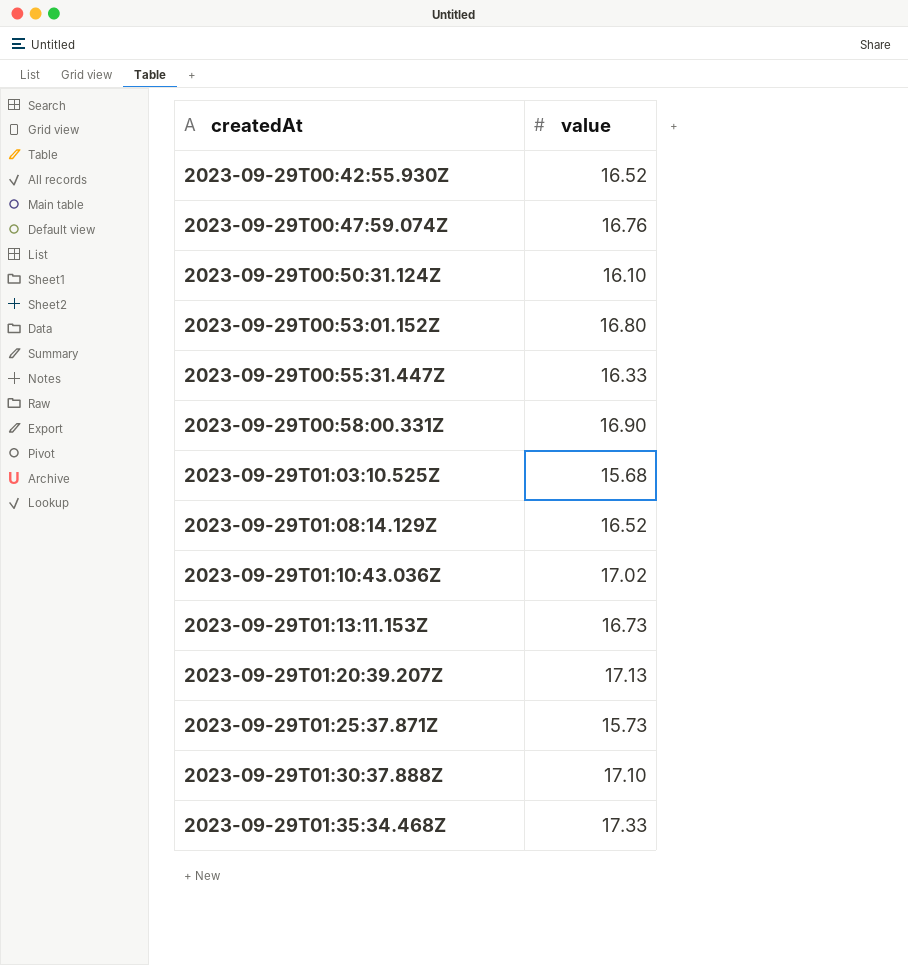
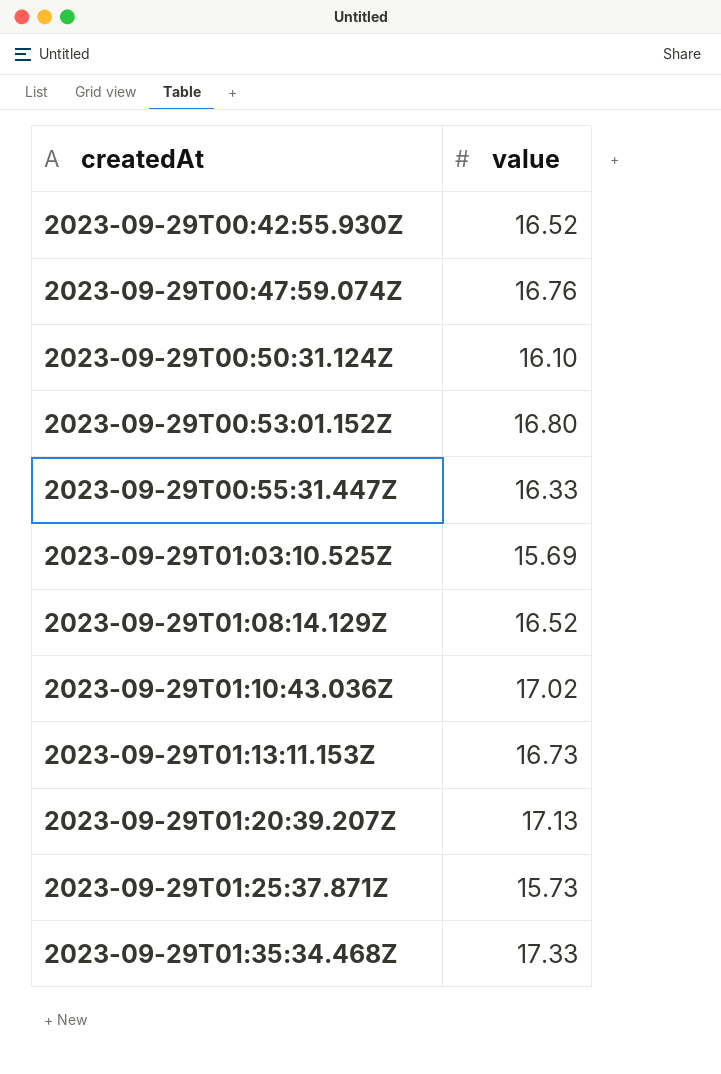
row 2023-09-29T00:58:00.331Z: 16.90 -> none
row 2023-09-29T01:30:37.888Z: 17.10 -> none
2023-09-29T01:03:10.525Z | value: 15.68 -> 15.69

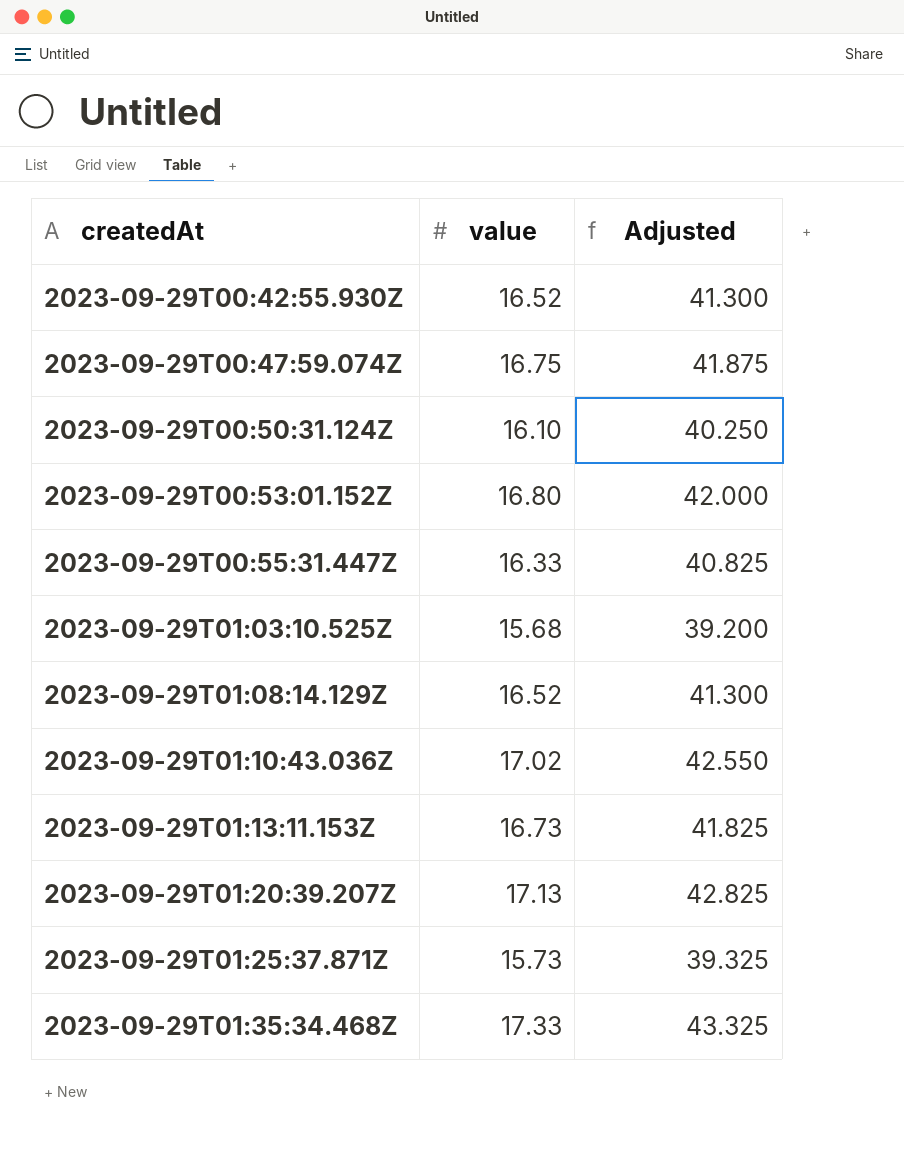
column Adjusted | formula: none -> [value] * 2.5
2023-09-29T00:47:59.074Z | value: 16.76 -> 16.75
2023-09-29T01:03:10.525Z | value: 15.69 -> 15.68

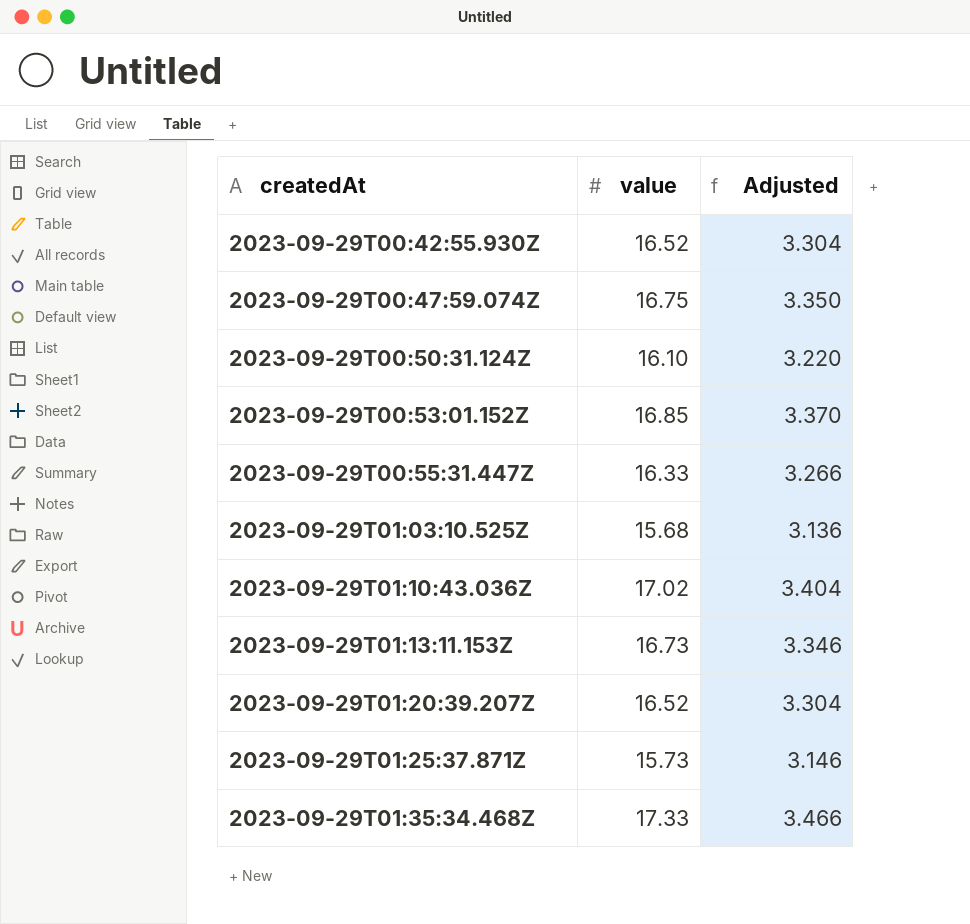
column Adjusted | formula: [value] * 2.5 -> [value] * 0.2
row 2023-09-29T01:08:14.129Z: 16.52 | 41.300 -> none
2023-09-29T00:53:01.152Z | value: 16.80 -> 16.85
2023-09-29T01:20:39.207Z | value: 17.13 -> 16.52

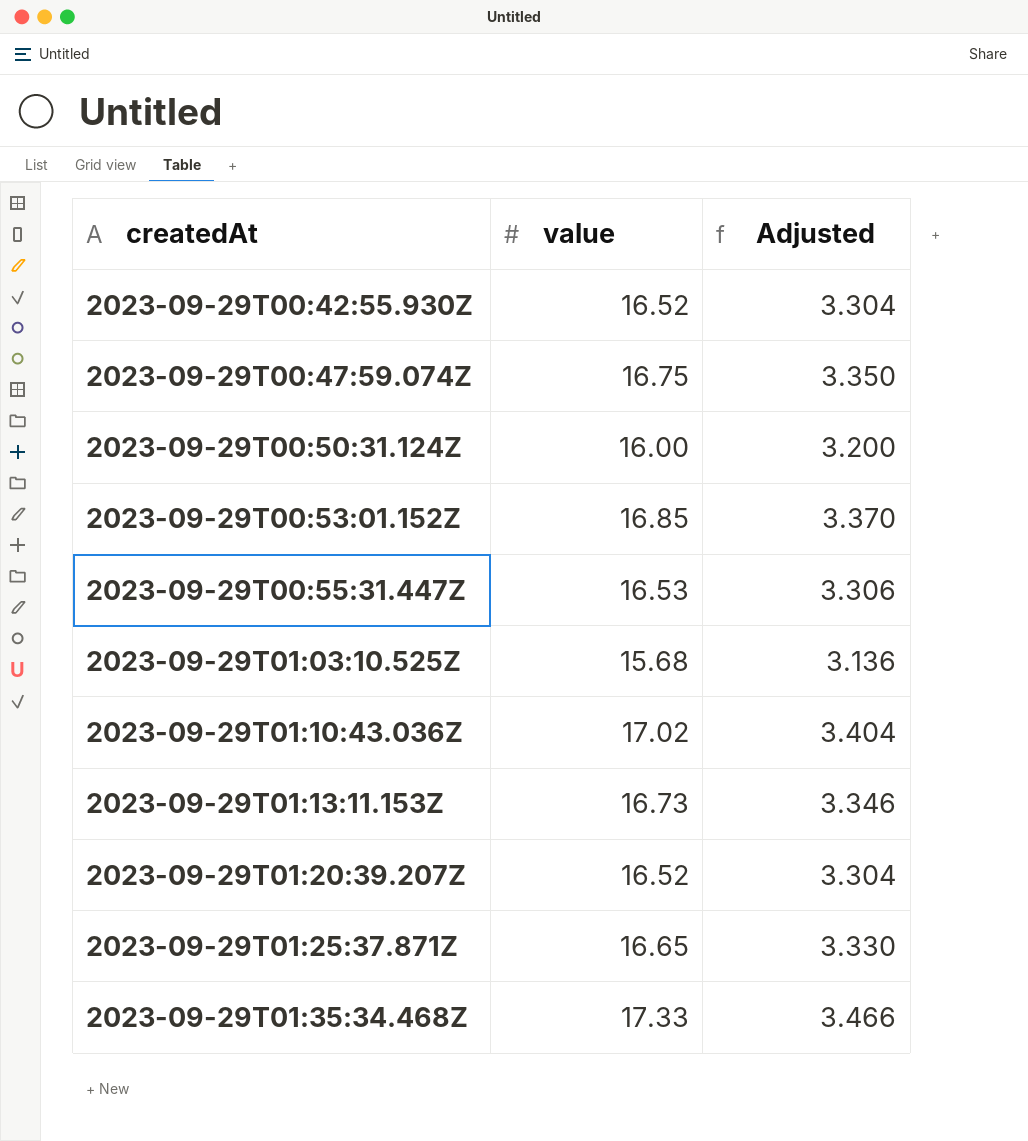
2023-09-29T00:50:31.124Z | value: 16.10 -> 16.00
2023-09-29T00:50:31.124Z | Adjusted: 3.220 -> 3.200
2023-09-29T00:55:31.447Z | value: 16.33 -> 16.53
2023-09-29T00:55:31.447Z | Adjusted: 3.266 -> 3.306
2023-09-29T01:25:37.871Z | value: 15.73 -> 16.65
2023-09-29T01:25:37.871Z | Adjusted: 3.146 -> 3.330

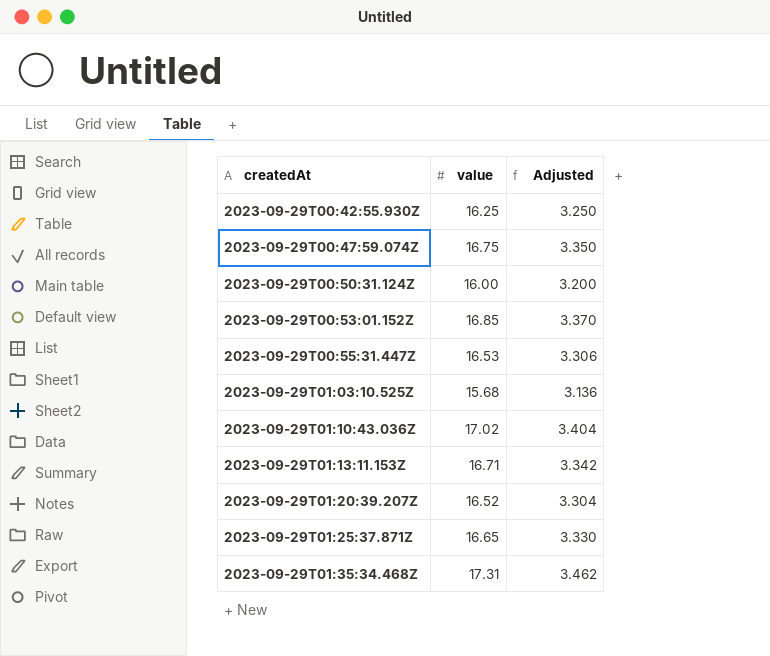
2023-09-29T00:42:55.930Z | value: 16.52 -> 16.25
2023-09-29T00:42:55.930Z | Adjusted: 3.304 -> 3.250
2023-09-29T01:13:11.153Z | value: 16.73 -> 16.71
2023-09-29T01:13:11.153Z | Adjusted: 3.346 -> 3.342
2023-09-29T01:35:34.468Z | value: 17.33 -> 17.31
2023-09-29T01:35:34.468Z | Adjusted: 3.466 -> 3.462

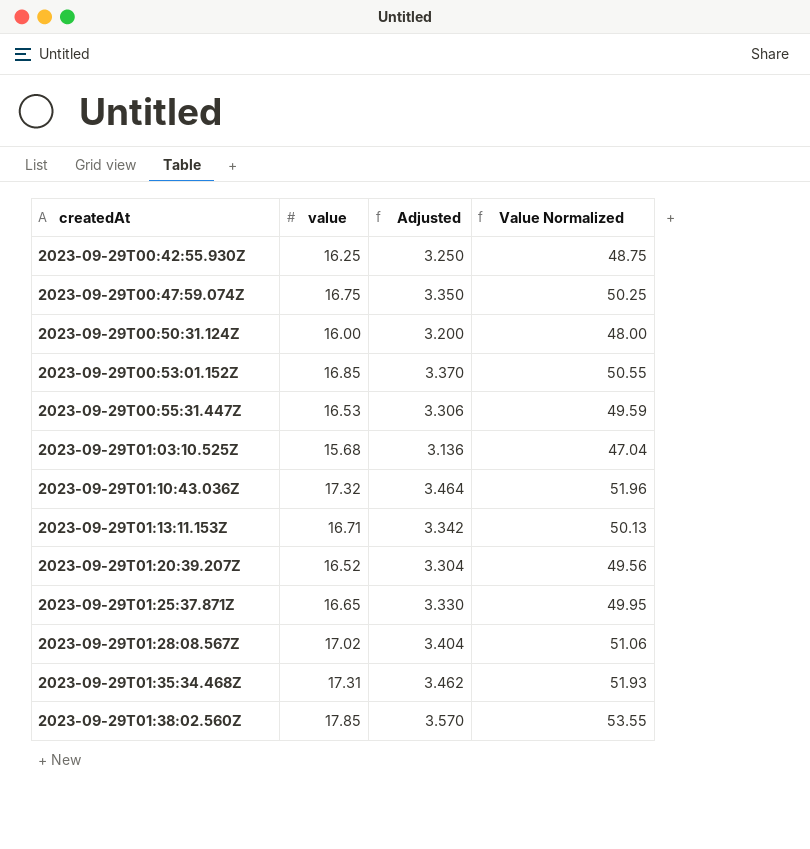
column Value Normalized | formula: none -> [value] * 3
2023-09-29T01:10:43.036Z | value: 17.02 -> 17.32
2023-09-29T01:10:43.036Z | Adjusted: 3.404 -> 3.464
row 2023-09-29T01:28:08.567Z: none -> 17.02 | 3.404 | 51.06
row 2023-09-29T01:38:02.560Z: none -> 17.85 | 3.570 | 53.55

